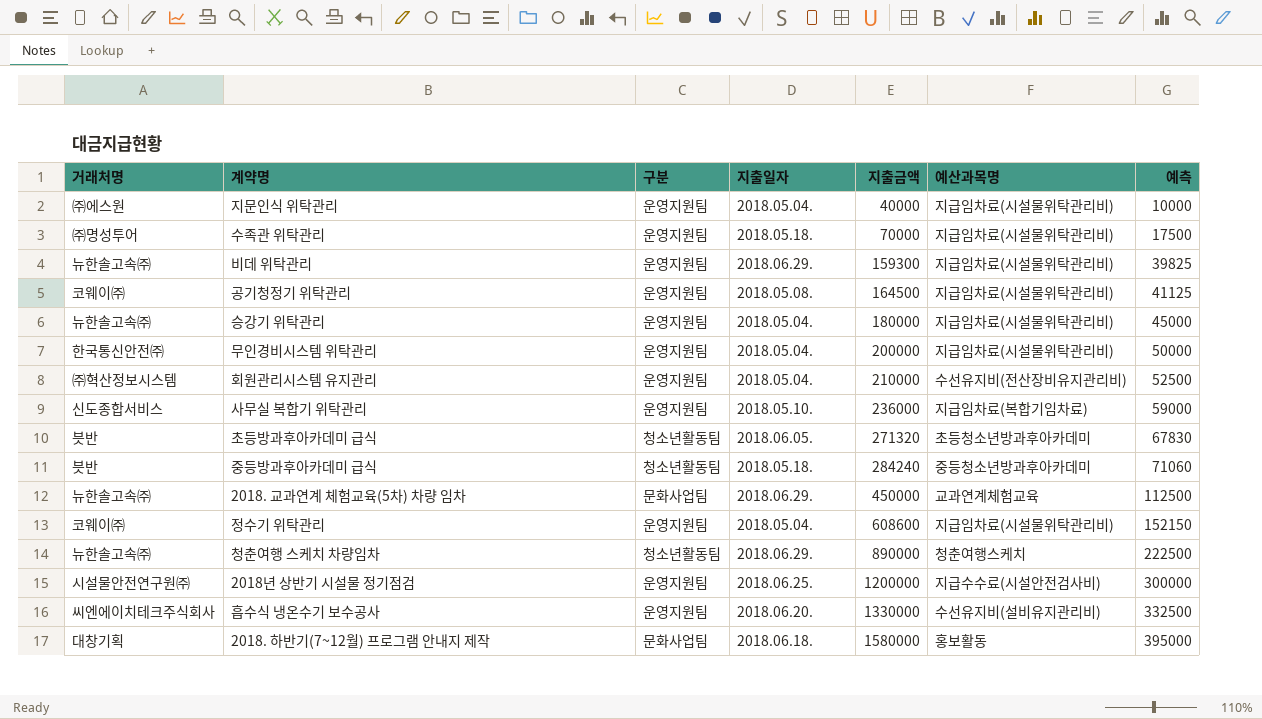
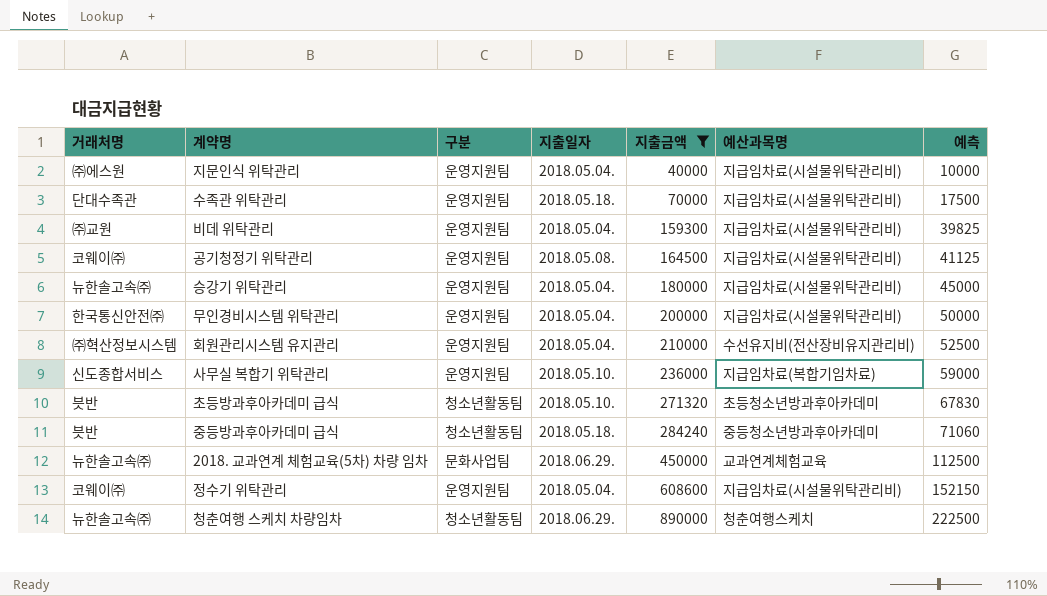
filter: none -> 지출금액 <= 890000
수족관 위탁관리 | 거래처명: ㈜명성투어 -> 단대수족관
비데 위탁관리 | 거래처명: 뉴한솔고속㈜ -> ㈜교원
비데 위탁관리 | 지출일자: 2018.06.29. -> 2018.05.04.
초등방과후아카데미 급식 | 지출일자: 2018.06.05. -> 2018.05.10.

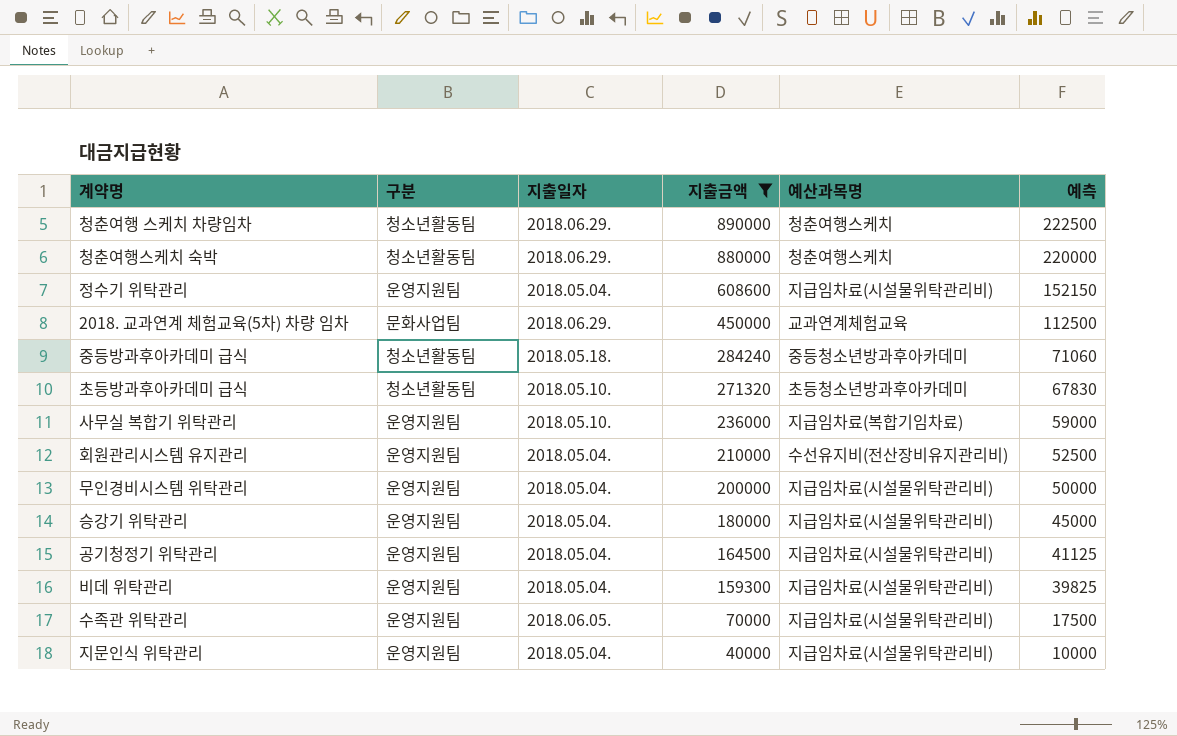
row order: 지출금액 ascending -> 지출금액 descending
column 거래처명 | position: 1 -> none
row 청춘여행스케치 숙박: none -> 청소년활동팀 | 2018.06.29. | 880000 | 청춘여행스케치 | 220000
공기청정기 위탁관리 | 지출일자: 2018.05.08. -> 2018.05.04.
수족관 위탁관리 | 지출일자: 2018.05.18. -> 2018.06.05.

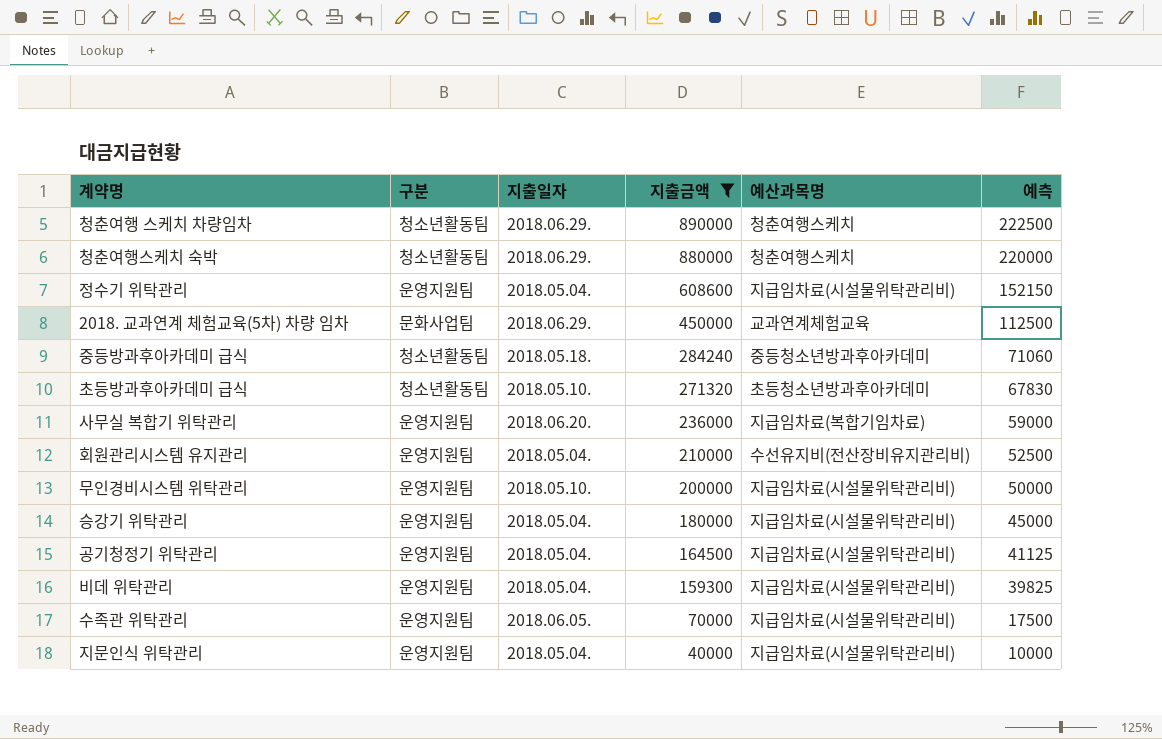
사무실 복합기 위탁관리 | 지출일자: 2018.05.10. -> 2018.06.20.
무인경비시스템 위탁관리 | 지출일자: 2018.05.04. -> 2018.05.10.

